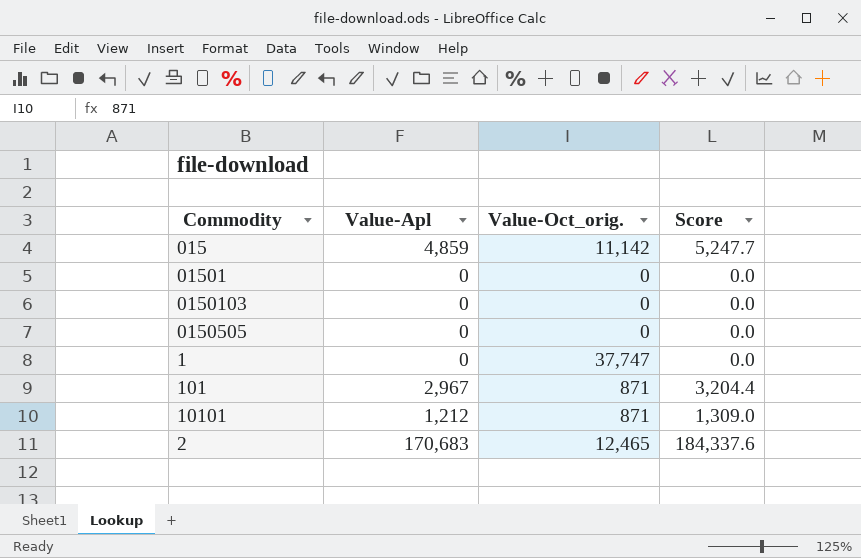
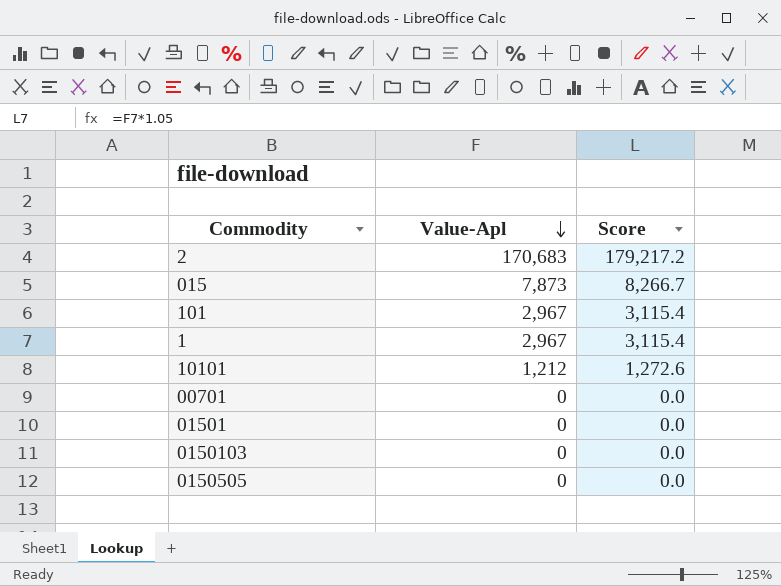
row order: none -> Value-Apl descending
column Value-Oct_orig. | position: 3 -> none
column Score | formula: [Value-Apl] * 1.08 -> [Value-Apl] * 1.05
015 | Value-Apl: 4,859 -> 7,873
1 | Value-Apl: 0 -> 2,967
row 00701: none -> 0 | 0.0

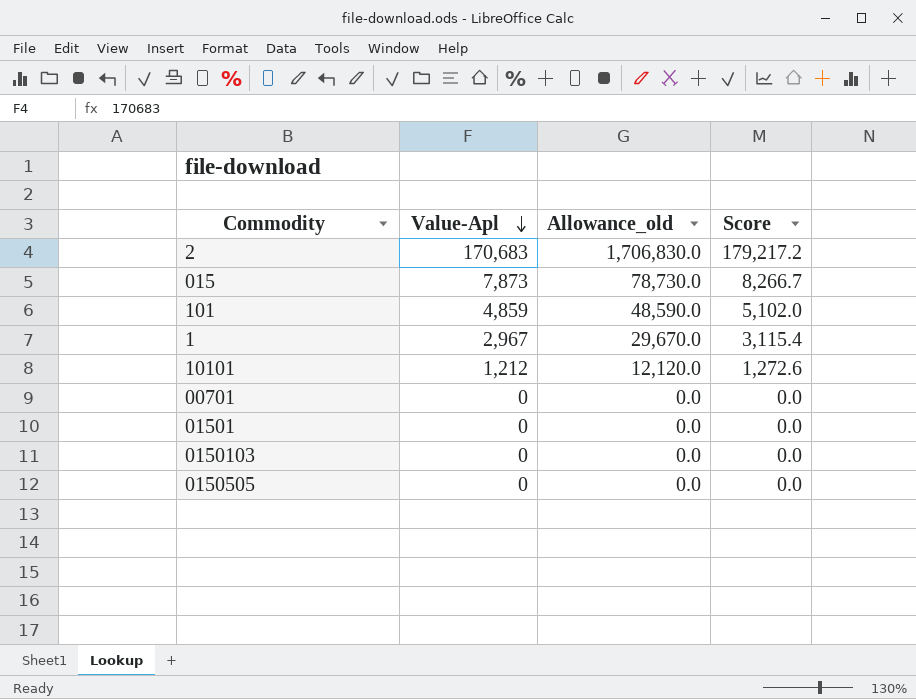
column Allowance_old | formula: none -> [Value-Apl] * 10
101 | Value-Apl: 2,967 -> 4,859
101 | Score: 3,115.4 -> 5,102.0

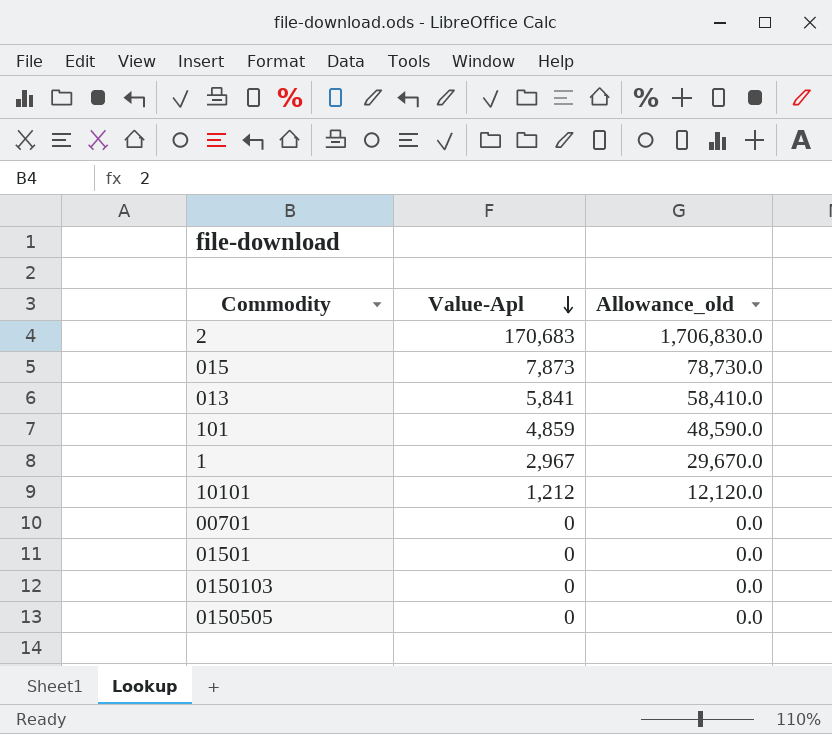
column Score | formula: [Value-Apl] * 1.05 -> none
row 013: none -> 5,841 | 58,410.0

